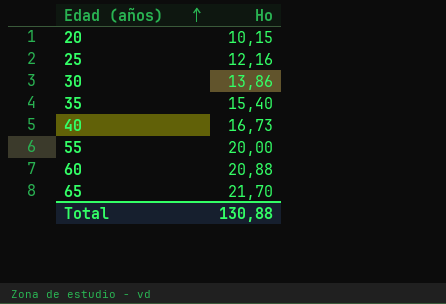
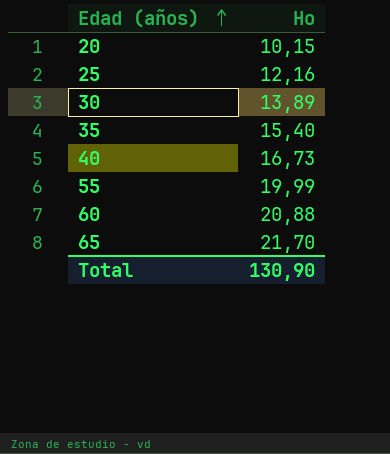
30 | Ho: 13,86 -> 13,89
55 | Ho: 20,00 -> 19,99
Total | Ho: 130,88 -> 130,90

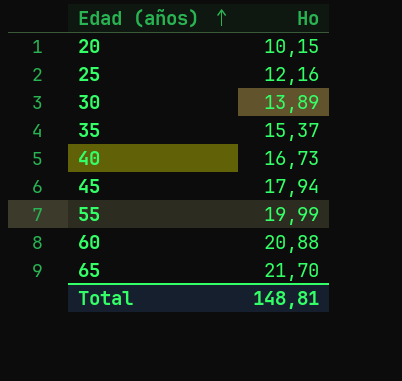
35 | Ho: 15,40 -> 15,37
row 45: none -> 17,94
Total | Ho: 130,90 -> 148,81

